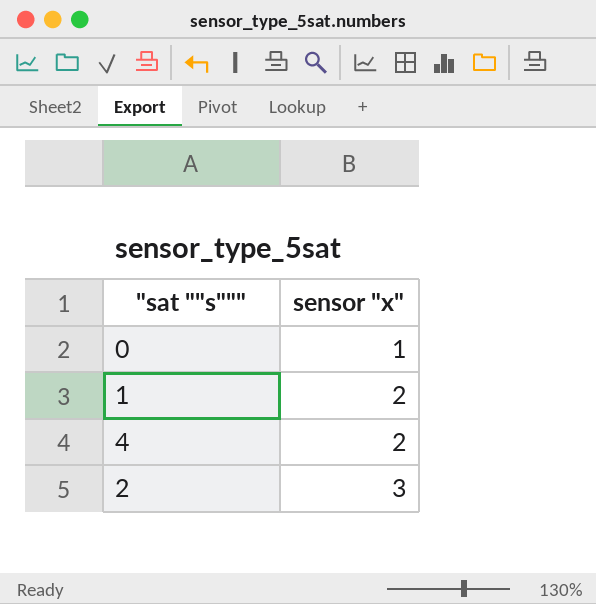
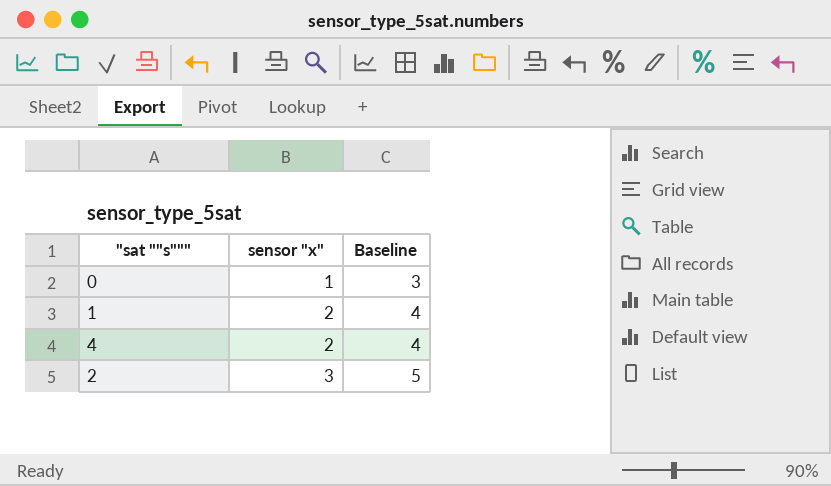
column Baseline | formula: none -> [sensor "x"] + 2

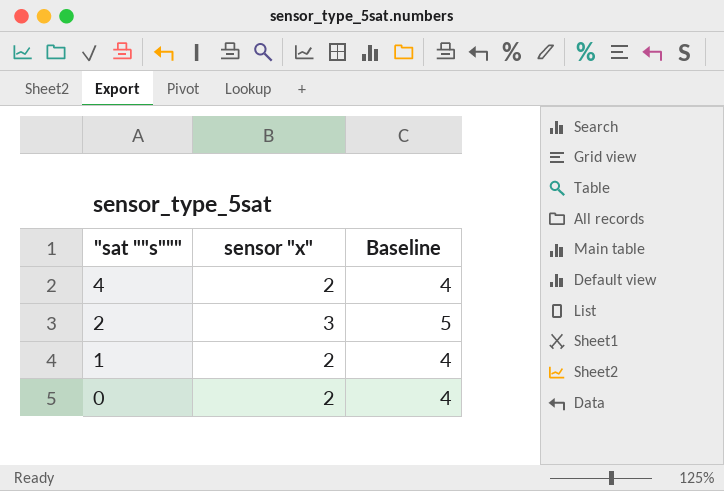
row order: sensor "x" ascending -> "sat ""s""" descending
0 | sensor "x": 1 -> 2
0 | Baseline: 3 -> 4

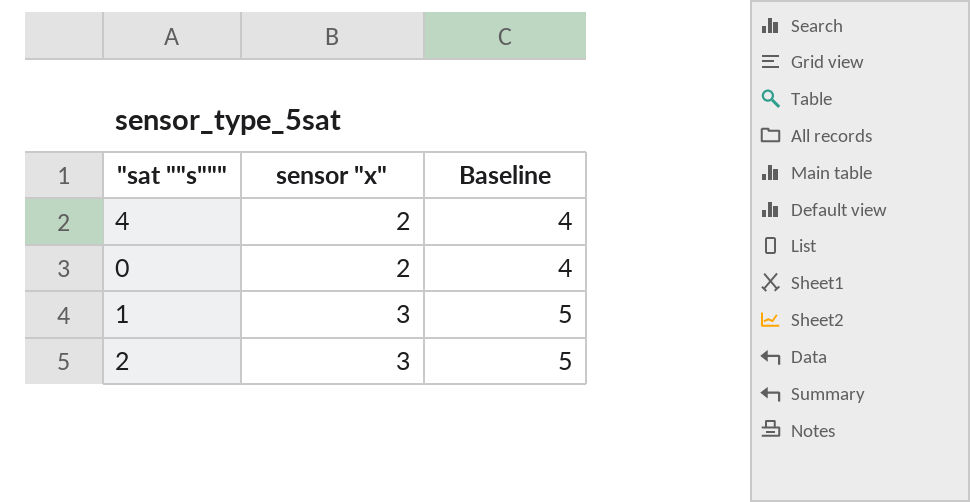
row order: "sat ""s""" descending -> sensor "x" ascending
1 | sensor "x": 2 -> 3
1 | Baseline: 4 -> 5

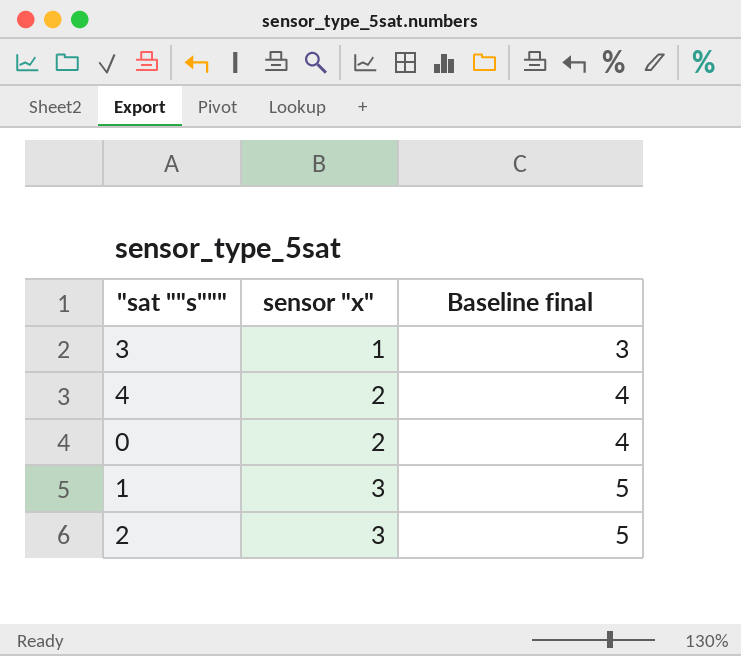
column name: Baseline -> Baseline final
row 3: none -> 1 | 3

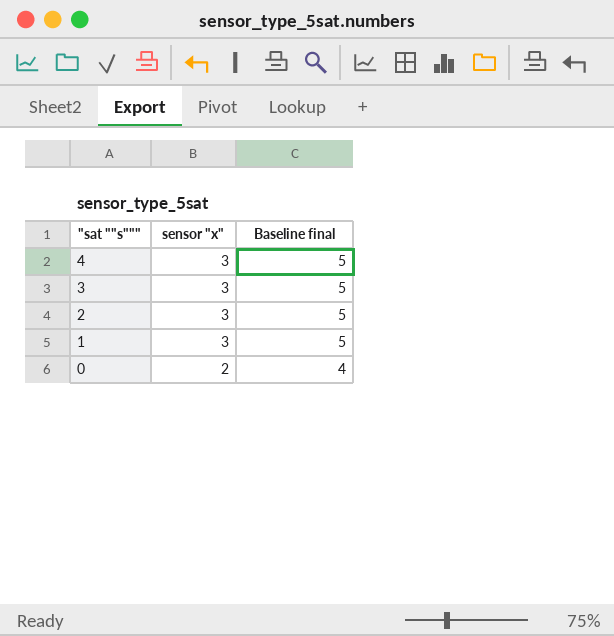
row order: sensor "x" ascending -> "sat ""s""" descending
4 | sensor "x": 2 -> 3
4 | Baseline final: 4 -> 5
3 | sensor "x": 1 -> 3
3 | Baseline final: 3 -> 5

